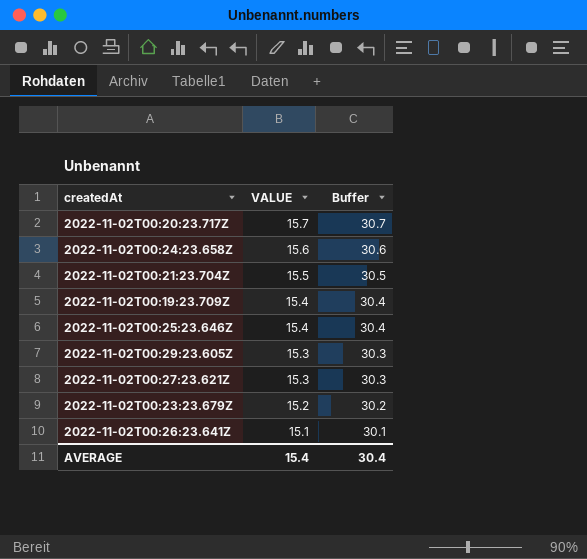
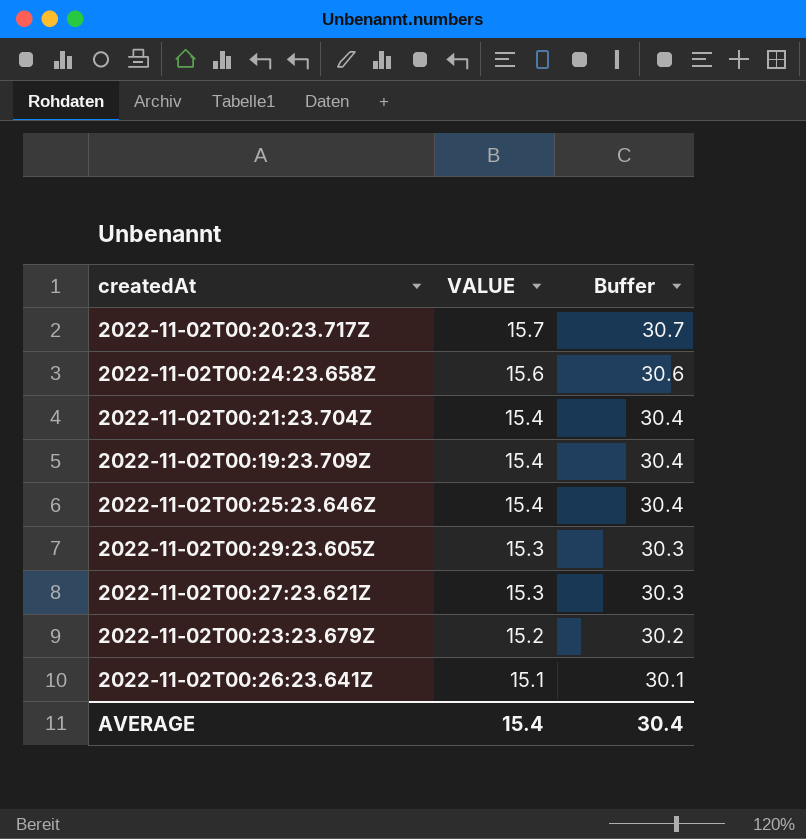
2022-11-02T00:21:23.704Z | VALUE: 15.5 -> 15.4
2022-11-02T00:21:23.704Z | Buffer: 30.5 -> 30.4

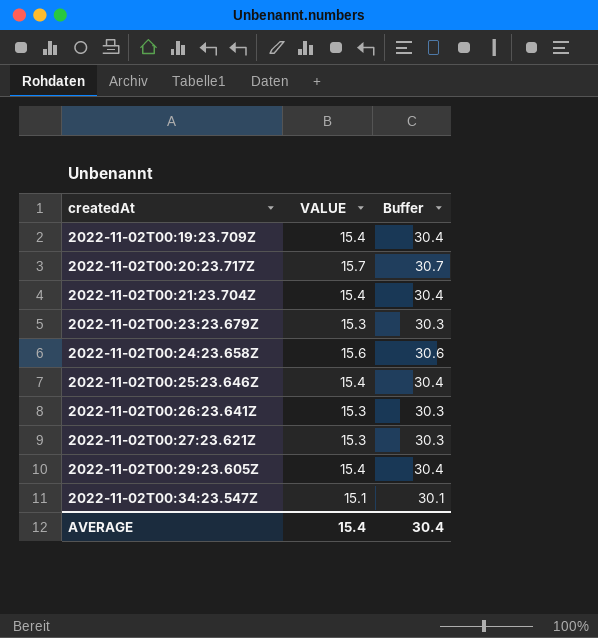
row order: VALUE descending -> createdAt ascending
2022-11-02T00:23:23.679Z | VALUE: 15.2 -> 15.3
2022-11-02T00:23:23.679Z | Buffer: 30.2 -> 30.3
2022-11-02T00:26:23.641Z | VALUE: 15.1 -> 15.3
2022-11-02T00:26:23.641Z | Buffer: 30.1 -> 30.3
2022-11-02T00:29:23.605Z | VALUE: 15.3 -> 15.4
2022-11-02T00:29:23.605Z | Buffer: 30.3 -> 30.4
row 2022-11-02T00:34:23.547Z: none -> 15.1 | 30.1

